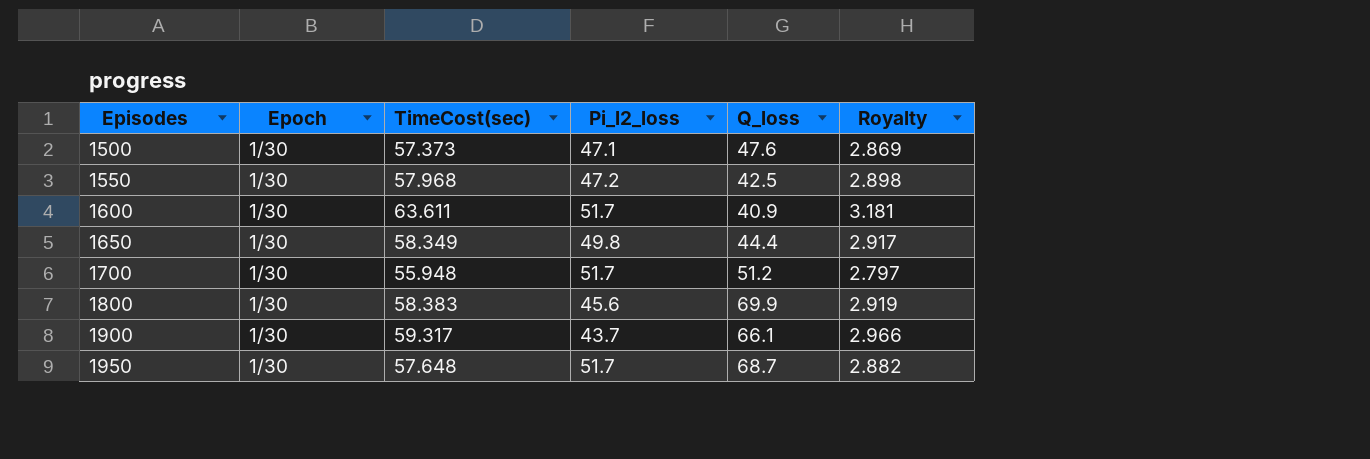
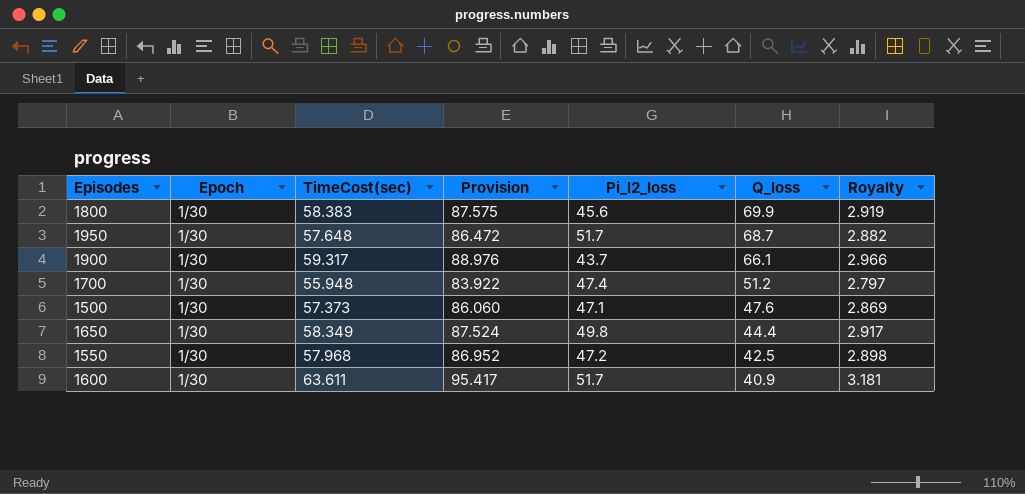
row order: Episodes ascending -> Q_loss descending
column Provision | formula: none -> [TimeCost(sec)] * 1.5
1700 | Pi_l2_loss: 51.7 -> 47.4

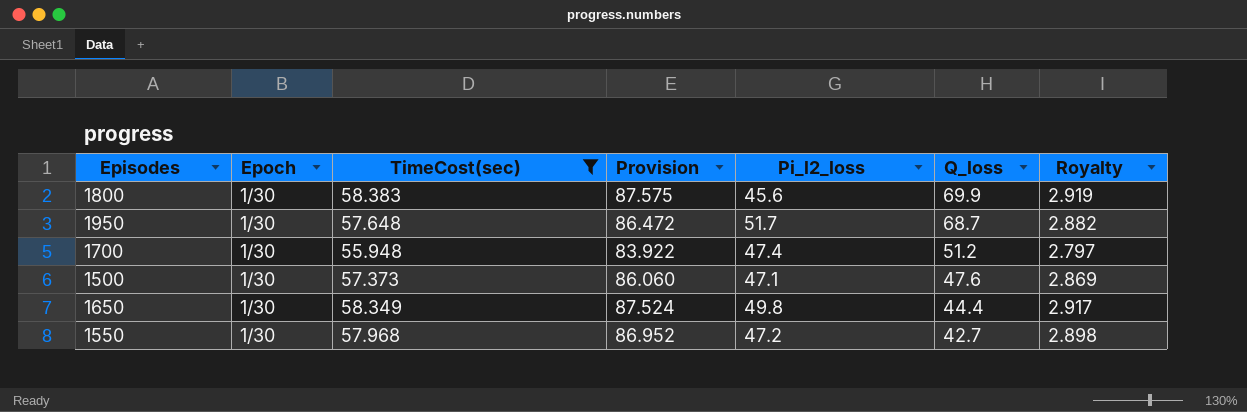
filter: none -> TimeCost(sec) <= 58.383
1550 | Q_loss: 42.5 -> 42.7

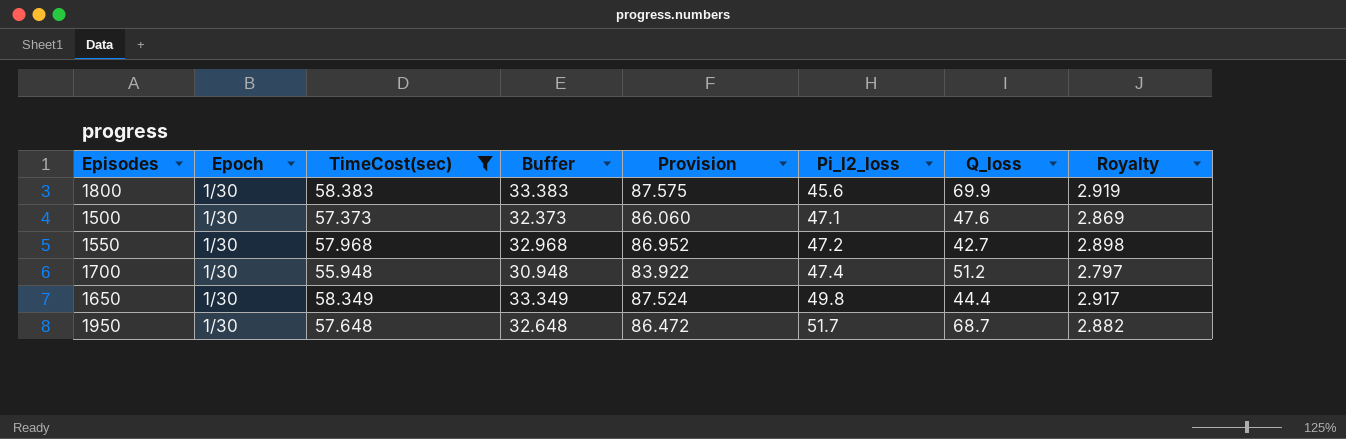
row order: Q_loss descending -> Pi_l2_loss ascending
column Buffer | formula: none -> [TimeCost(sec)] - 25

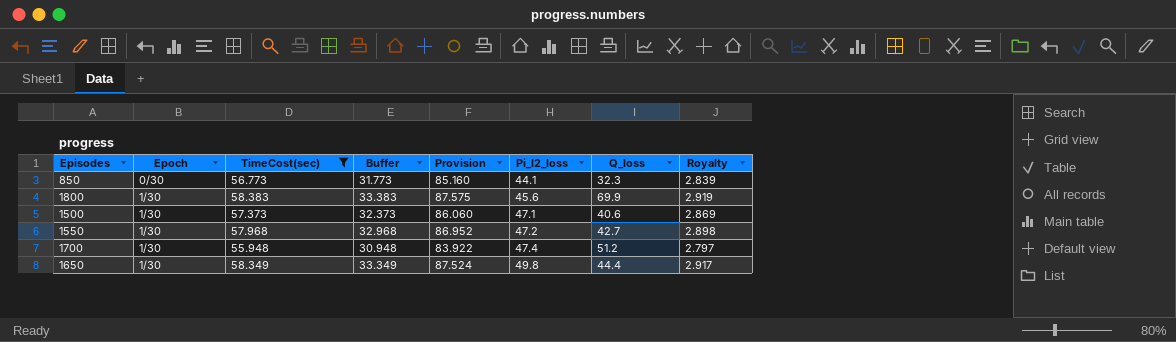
row 1950: 1/30 | 57.648 | 32.648 | 86.472 | 51.7 | 68.7 | 2.882 -> none
row 850: none -> 0/30 | 56.773 | 31.773 | 85.160 | 44.1 | 32.3 | 2.839
1500 | Q_loss: 47.6 -> 40.6

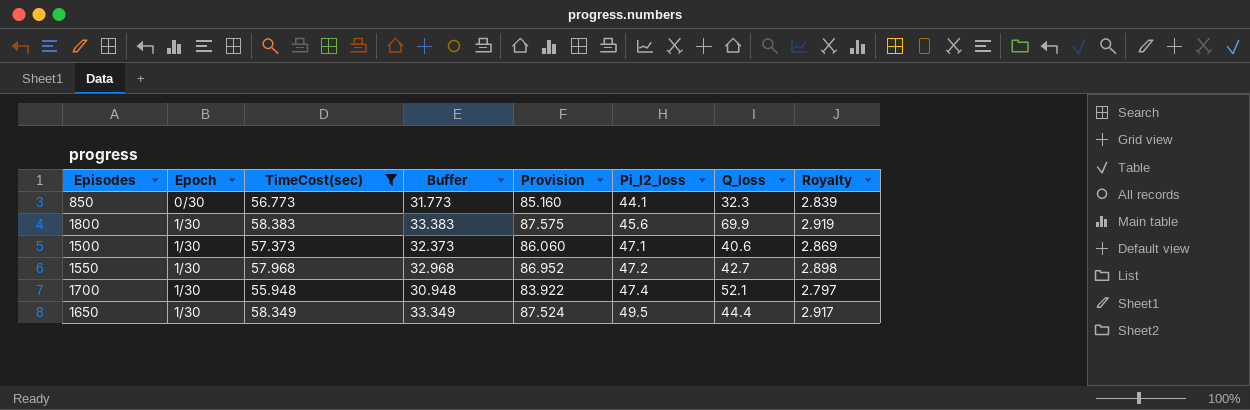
1700 | Q_loss: 51.2 -> 52.1
1650 | Pi_l2_loss: 49.8 -> 49.5

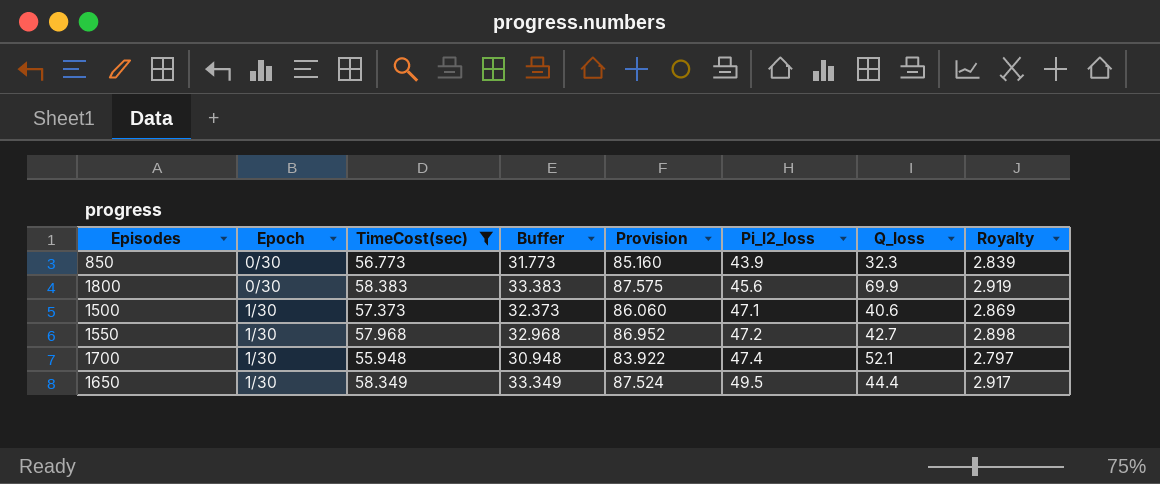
850 | Pi_l2_loss: 44.1 -> 43.9
1800 | Epoch: 1/30 -> 0/30

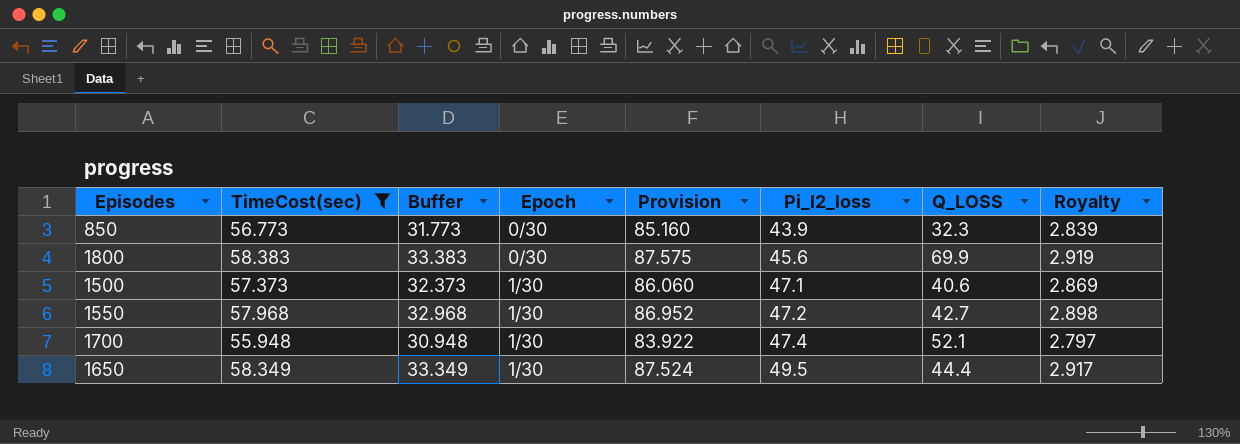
column Epoch | position: 2 -> 4
column name: Q_loss -> Q_LOSS

